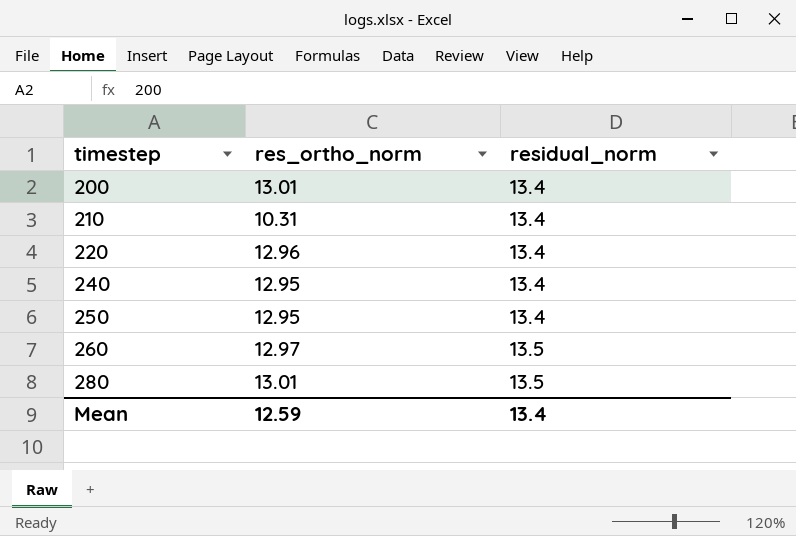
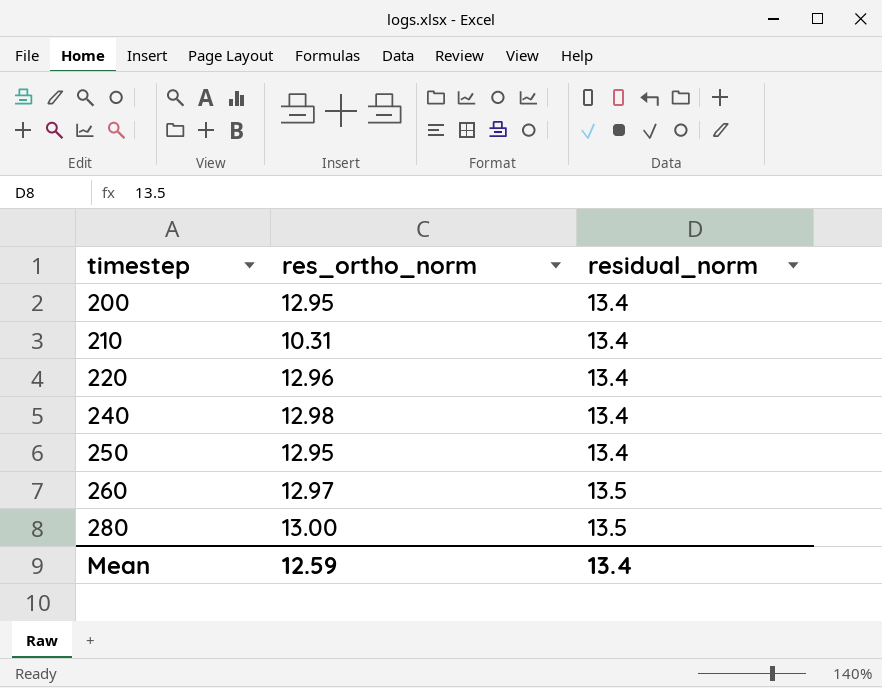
200 | res_ortho_norm: 13.01 -> 12.95
240 | res_ortho_norm: 12.95 -> 12.98
280 | res_ortho_norm: 13.01 -> 13.00

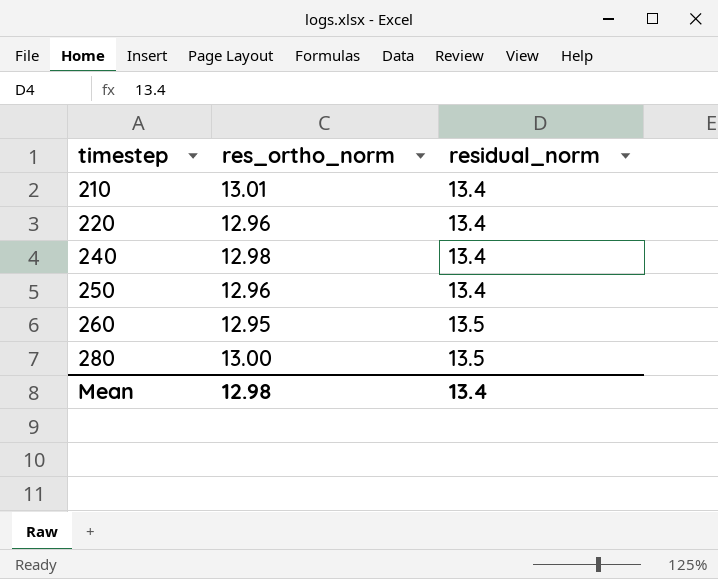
row 200: 12.95 | 13.4 -> none
210 | res_ortho_norm: 10.31 -> 13.01
250 | res_ortho_norm: 12.95 -> 12.96
260 | res_ortho_norm: 12.97 -> 12.95
Mean | res_ortho_norm: 12.59 -> 12.98

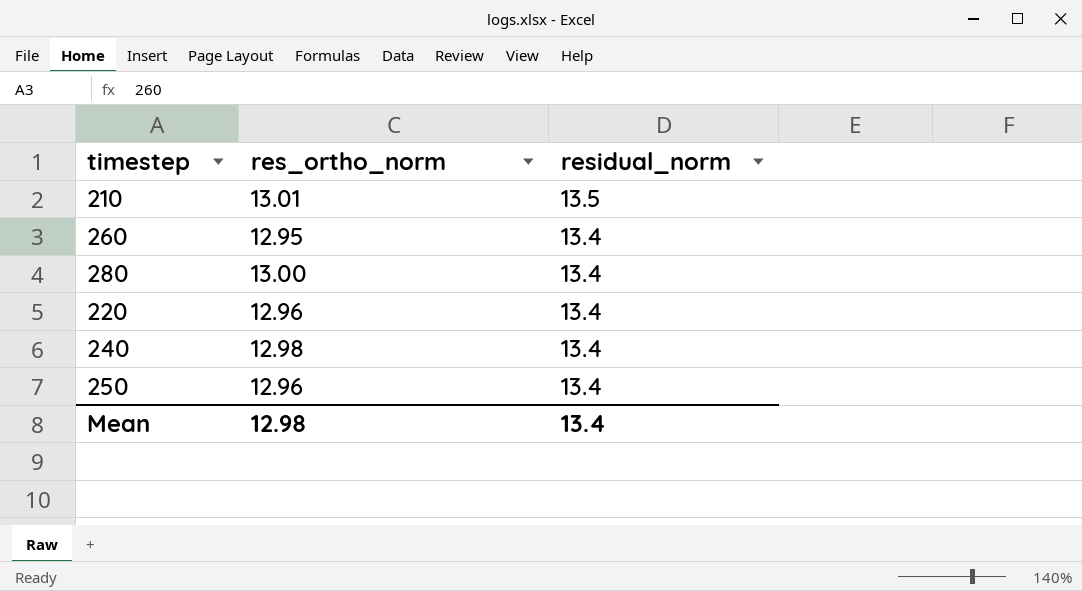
row order: timestep ascending -> residual_norm descending
210 | residual_norm: 13.4 -> 13.5
260 | residual_norm: 13.5 -> 13.4
280 | residual_norm: 13.5 -> 13.4

